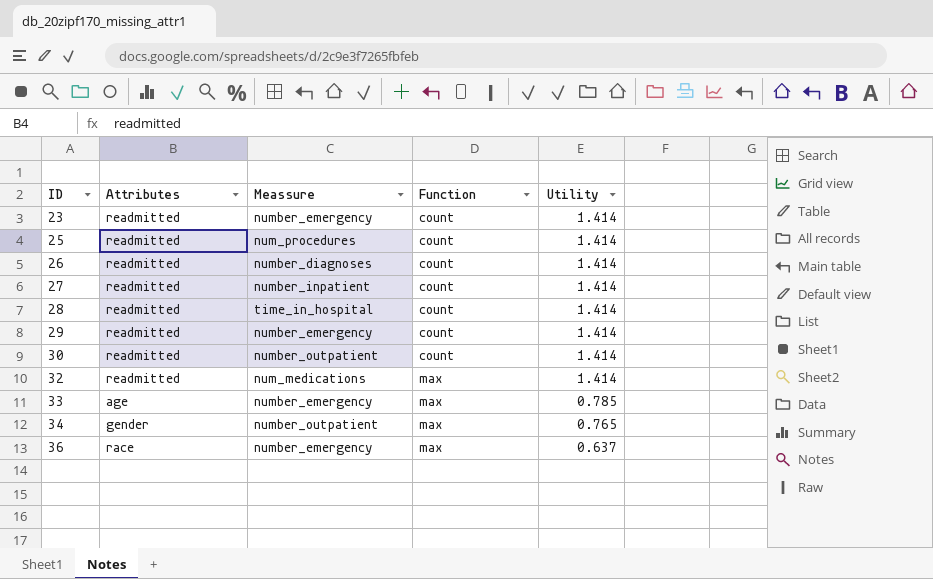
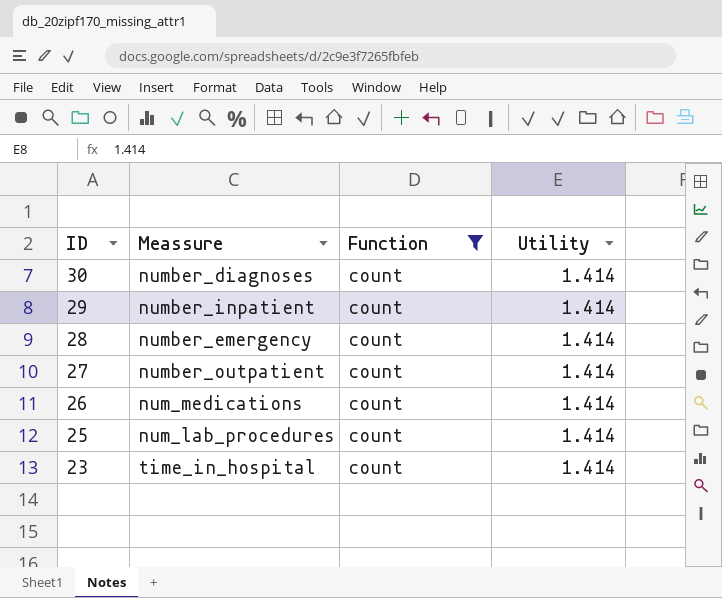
filter: none -> Function = count
row order: ID ascending -> ID descending
column Attributes | position: 2 -> none
30 | Meassure: number_outpatient -> number_diagnoses
29 | Meassure: number_emergency -> number_inpatient
28 | Meassure: time_in_hospital -> number_emergency
27 | Meassure: number_inpatient -> number_outpatient
26 | Meassure: number_diagnoses -> num_medications
25 | Meassure: num_procedures -> num_lab_procedures
23 | Meassure: number_emergency -> time_in_hospital

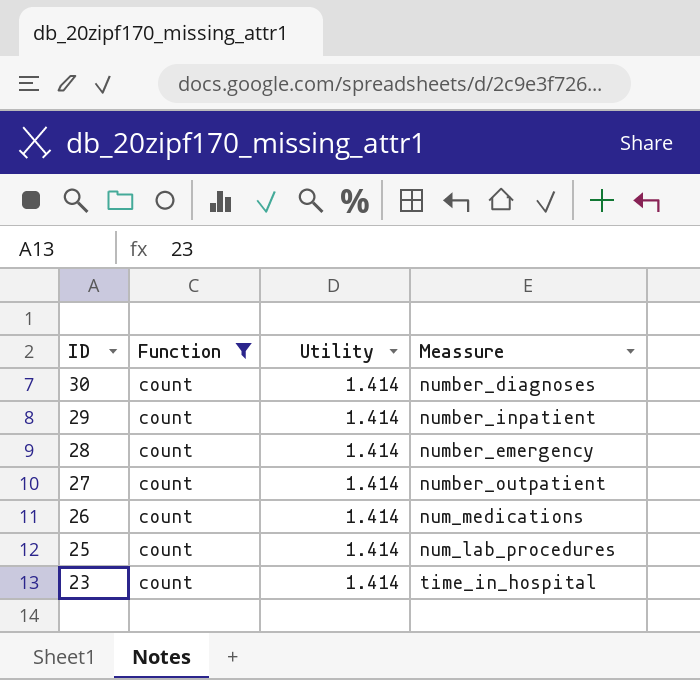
column Meassure | position: 2 -> 4

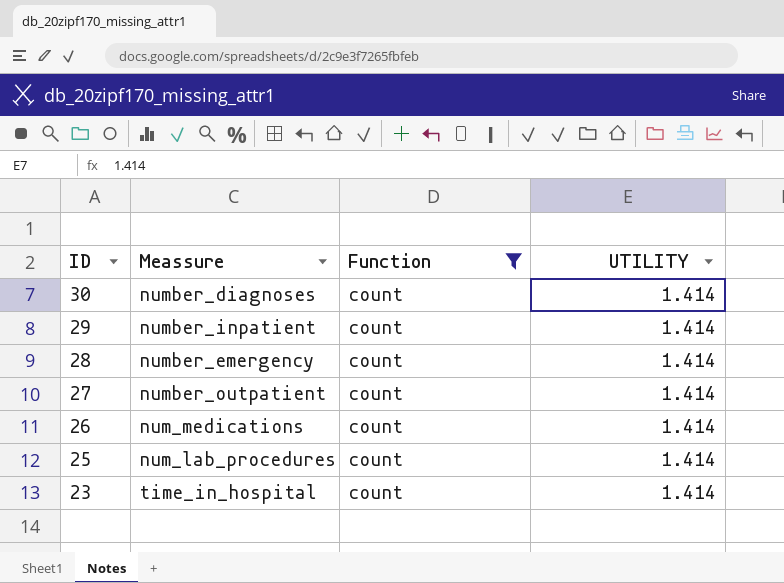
column Meassure | position: 4 -> 2
column name: Utility -> UTILITY

